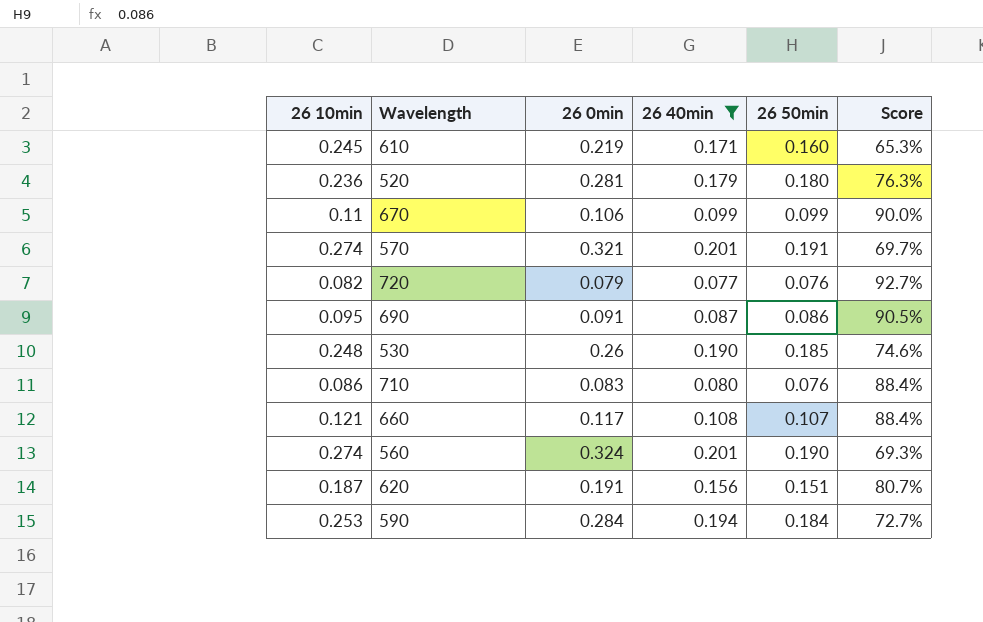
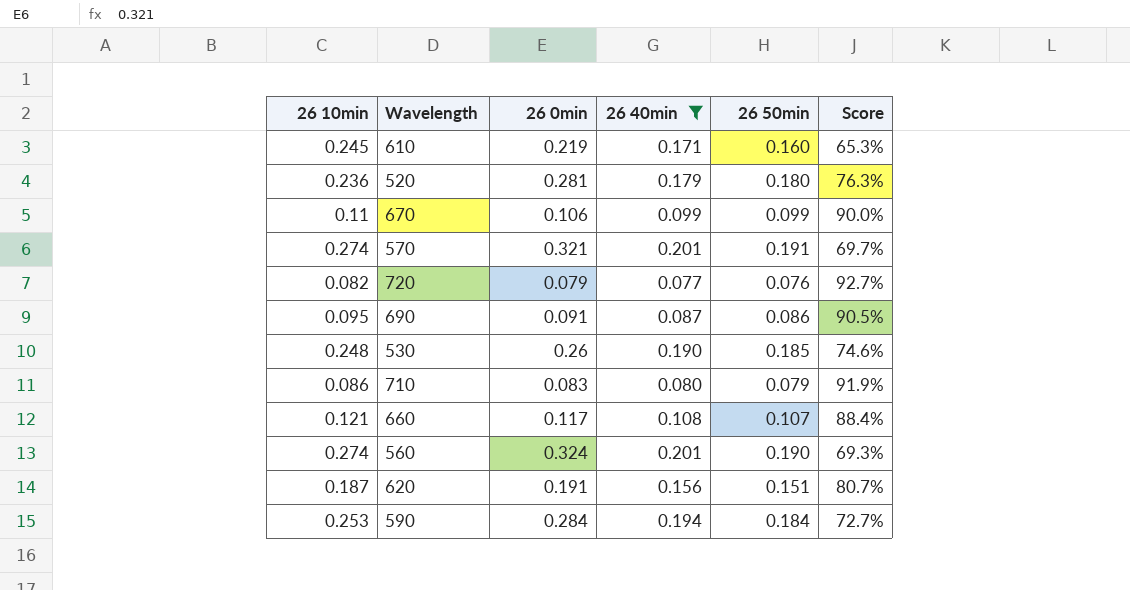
710 | 26 50min: 0.076 -> 0.079
710 | Score: 88.4% -> 91.9%

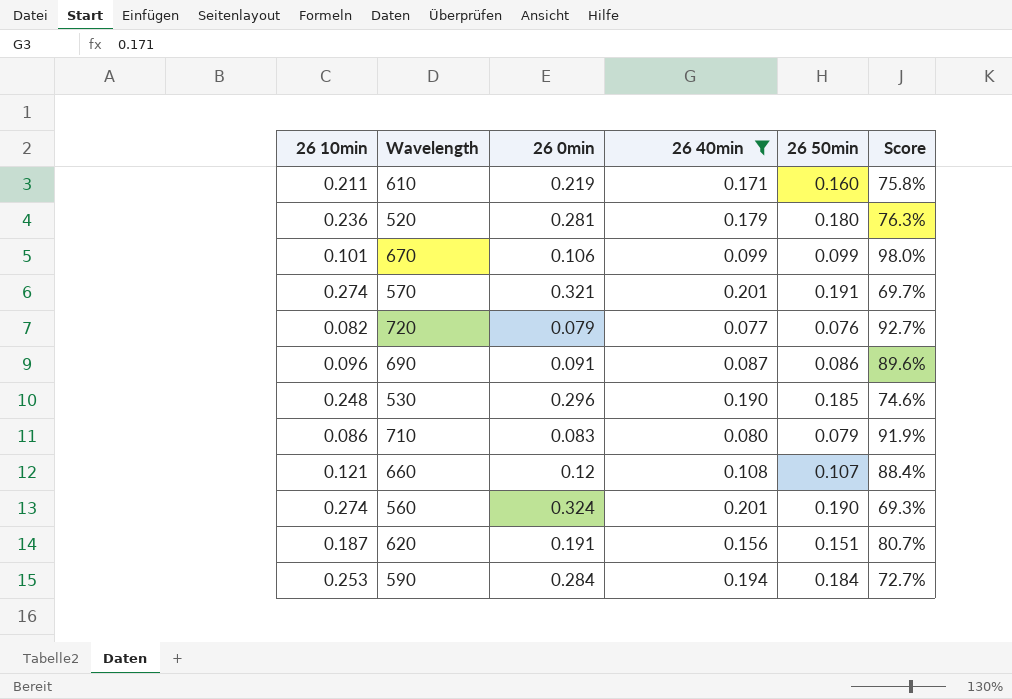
610 | 26 10min: 0.245 -> 0.211
610 | Score: 65.3% -> 75.8%
670 | 26 10min: 0.11 -> 0.101
670 | Score: 90.0% -> 98.0%
690 | 26 10min: 0.095 -> 0.096
690 | Score: 90.5% -> 89.6%
530 | 26 0min: 0.26 -> 0.296
660 | 26 0min: 0.117 -> 0.12

